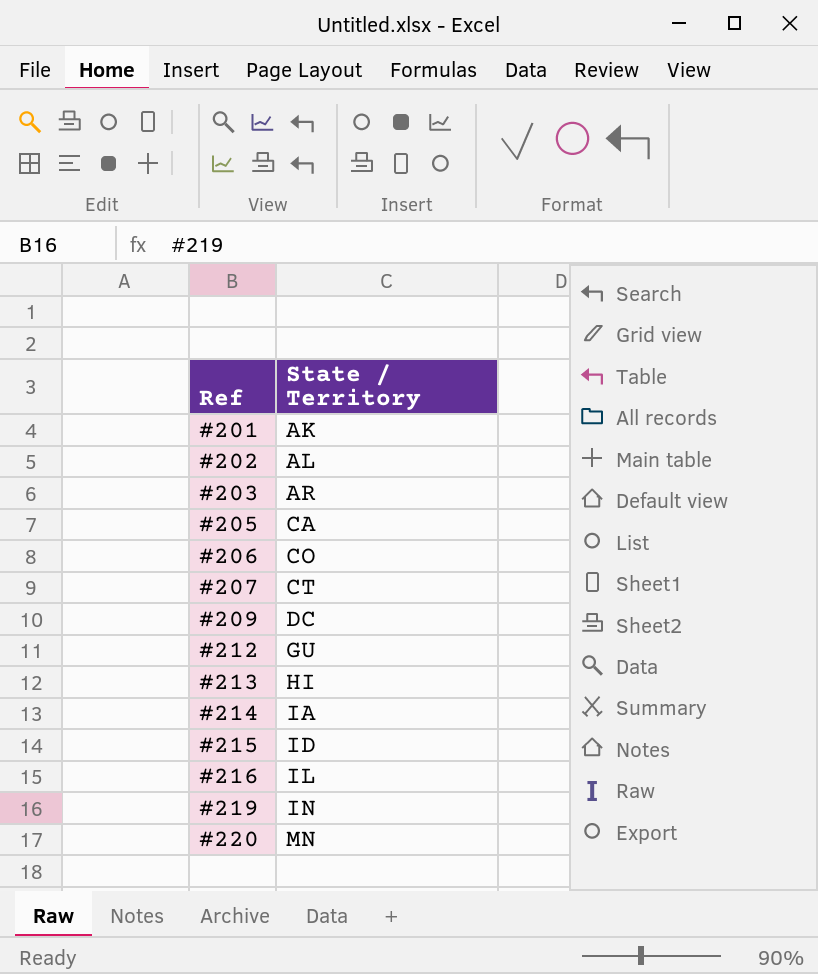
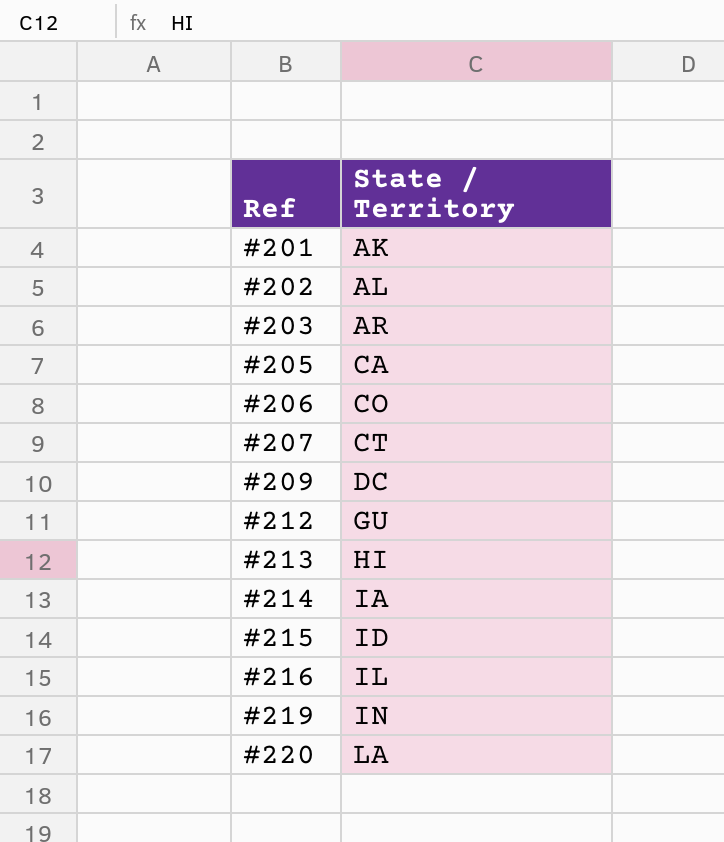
#220 | State / Territory: MN -> LA

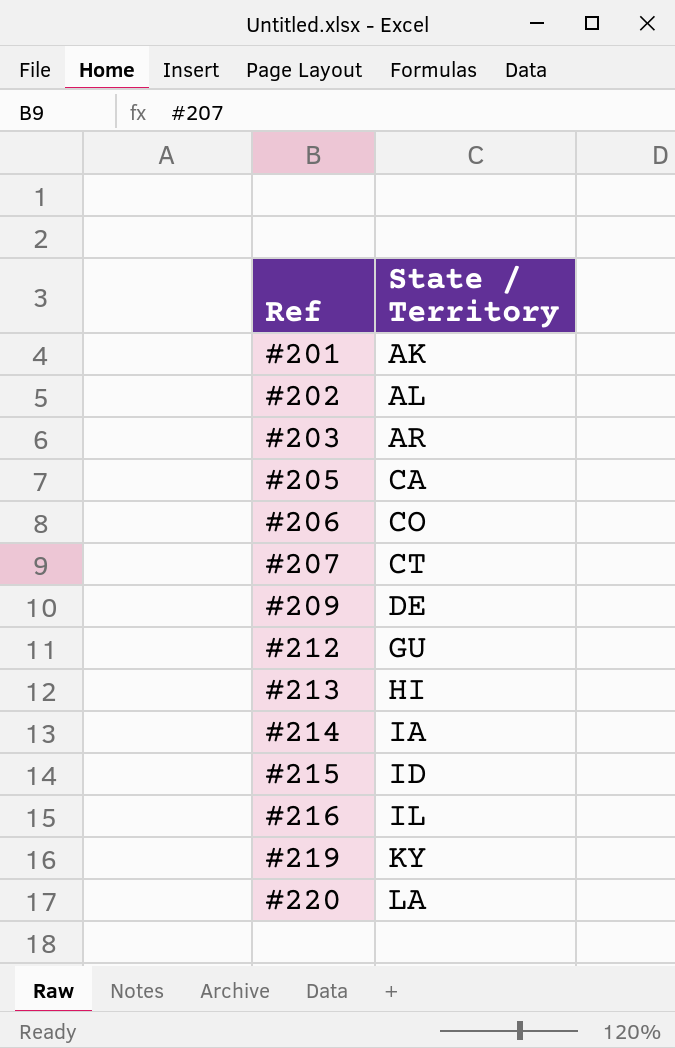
#209 | State / Territory: DC -> DE
#219 | State / Territory: IN -> KY

